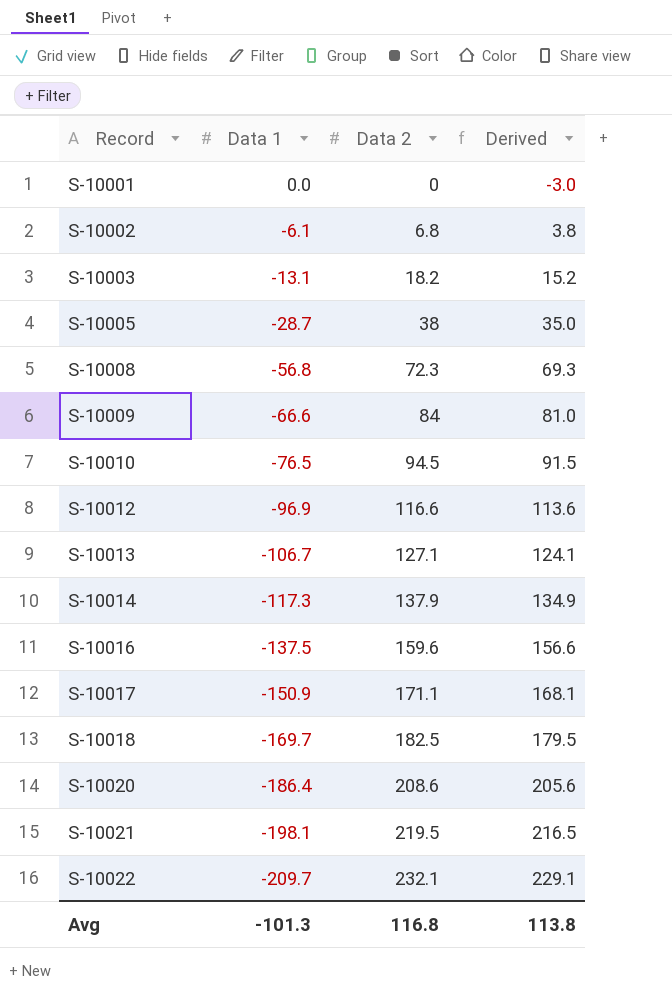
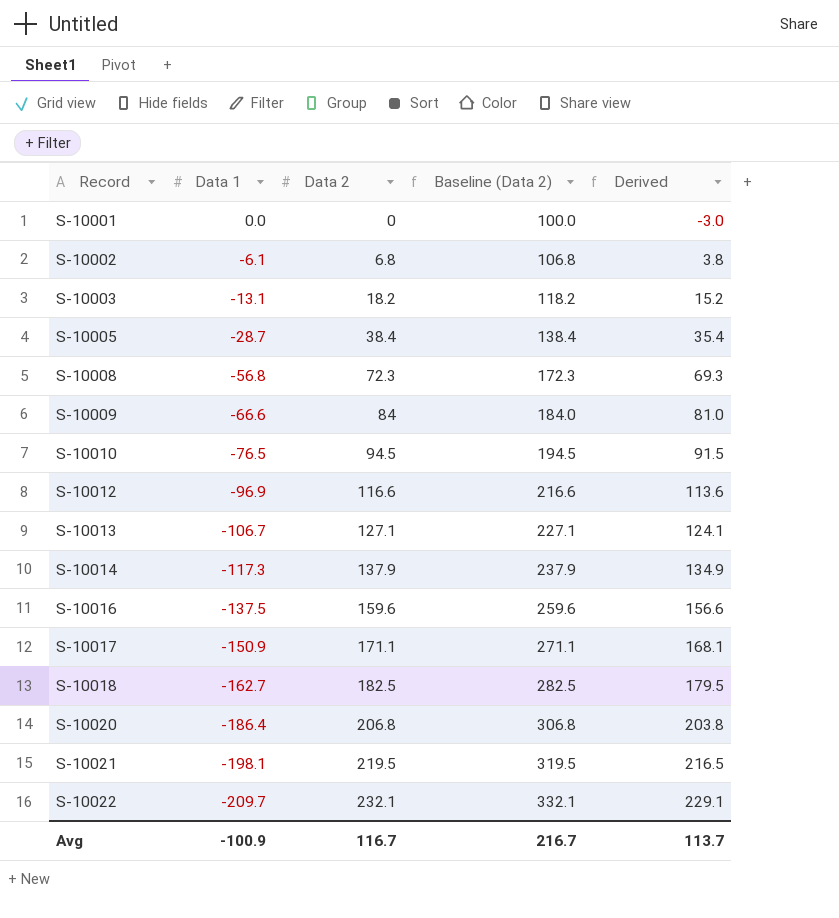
column Baseline (Data 2) | formula: none -> [Data 2] + 100
S-10005 | Data 2: 38 -> 38.4
S-10005 | Derived: 35.0 -> 35.4
S-10018 | Data 1: -169.7 -> -162.7
S-10020 | Data 2: 208.6 -> 206.8
S-10020 | Derived: 205.6 -> 203.8
Avg | Data 1: -101.3 -> -100.9
Avg | Data 2: 116.8 -> 116.7
Avg | Derived: 113.8 -> 113.7

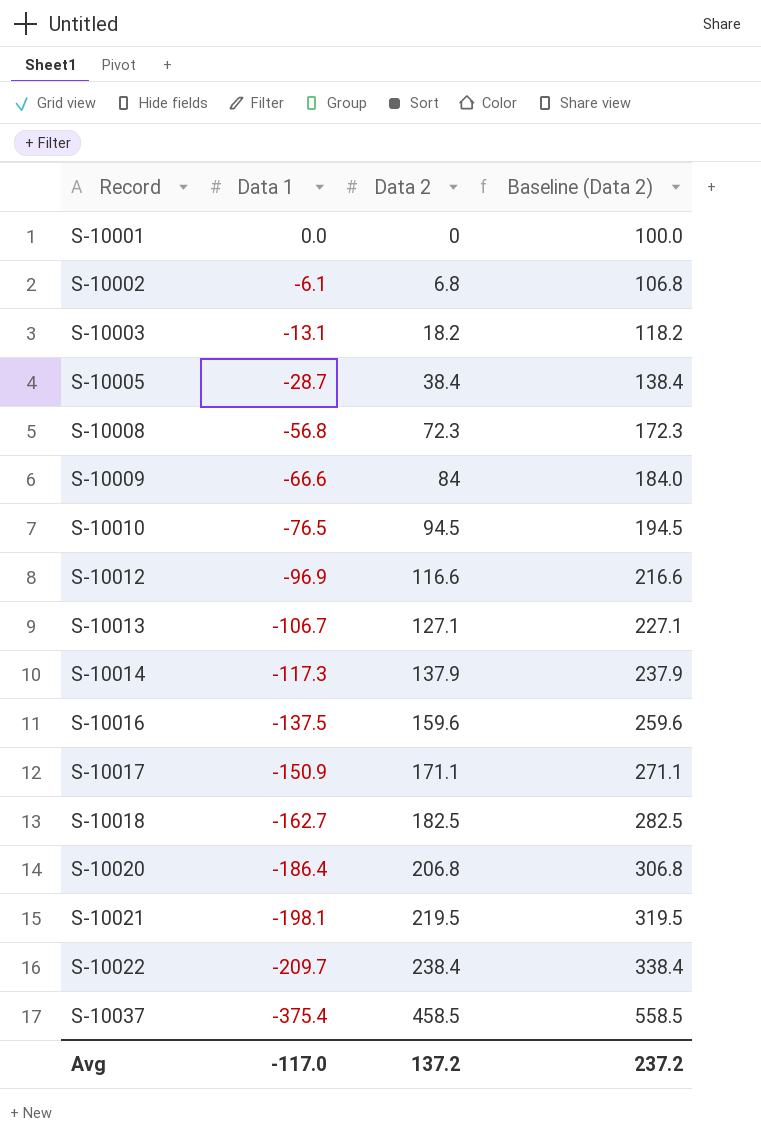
column Derived | formula: [Data 2] - 3 -> none
S-10022 | Data 2: 232.1 -> 238.4
S-10022 | Baseline (Data 2): 332.1 -> 338.4
row S-10037: none -> -375.4 | 458.5 | 558.5
Avg | Data 1: -100.9 -> -117.0
Avg | Data 2: 116.7 -> 137.2
Avg | Baseline (Data 2): 216.7 -> 237.2

